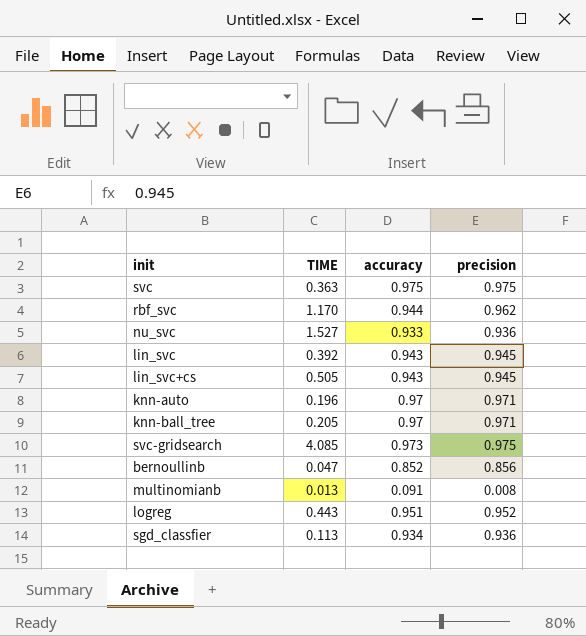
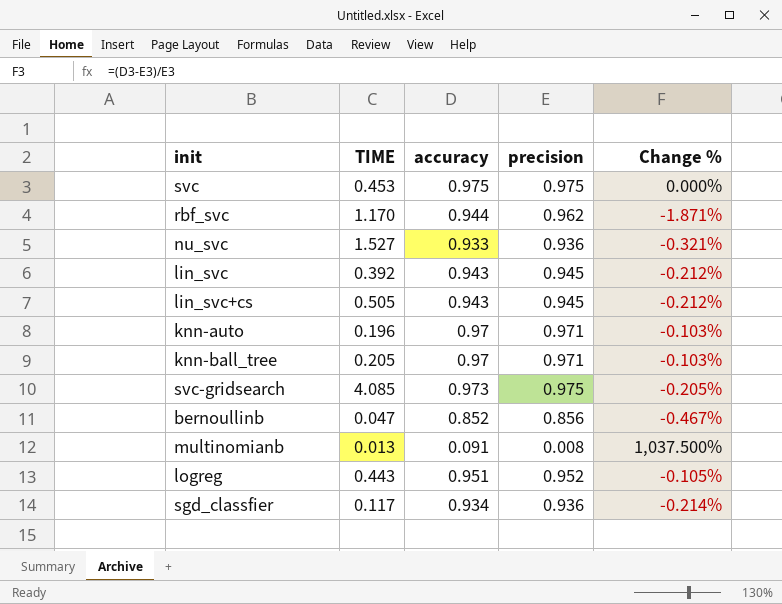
column Change % | formula: none -> ([accuracy] - [precision]) / [precision]
svc | TIME: 0.363 -> 0.453
sgd_classfier | TIME: 0.113 -> 0.117

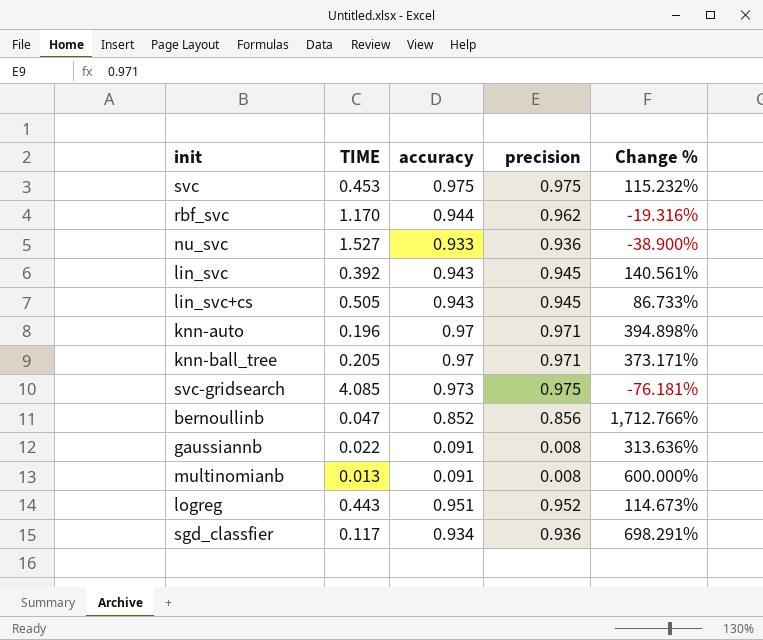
column Change % | formula: ([accuracy] - [precision]) / [precision] -> ([accuracy] - [TIME]) / [TIME]
row gaussiannb: none -> 0.022 | 0.091 | 0.008 | 313.636%

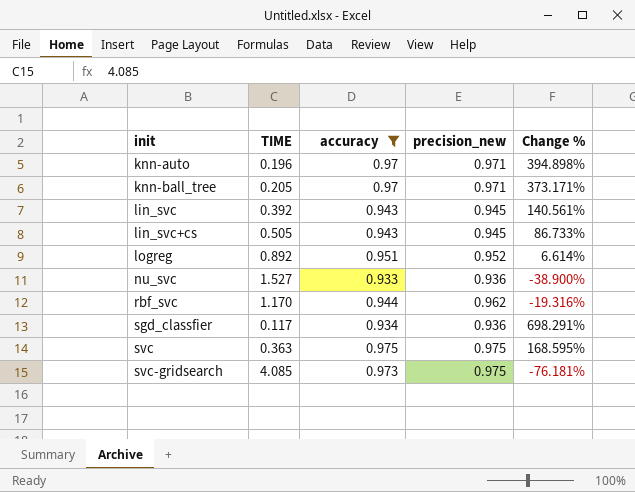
filter: none -> accuracy >= 0.933
row order: none -> init ascending
column name: precision -> precision_new
logreg | TIME: 0.443 -> 0.892
logreg | Change %: 114.673% -> 6.614%
svc | TIME: 0.453 -> 0.363
svc | Change %: 115.232% -> 168.595%

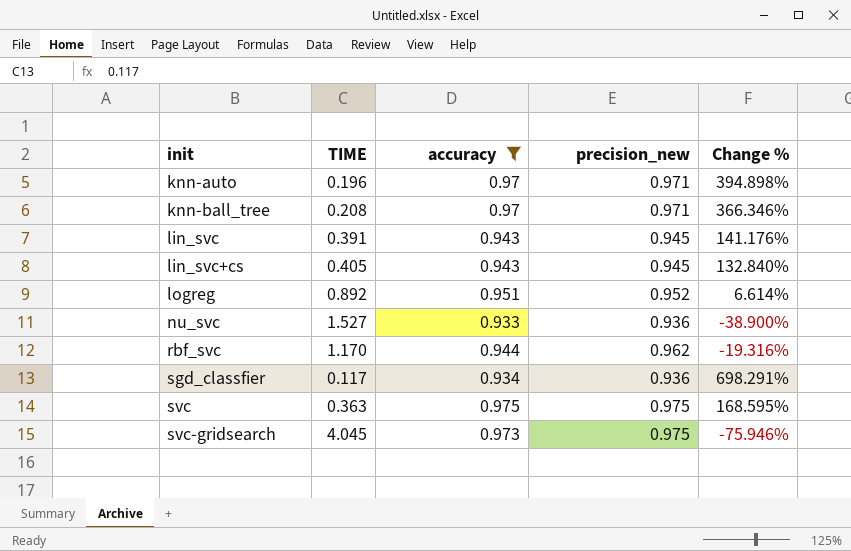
knn-ball_tree | TIME: 0.205 -> 0.208
knn-ball_tree | Change %: 373.171% -> 366.346%
lin_svc | TIME: 0.392 -> 0.391
lin_svc | Change %: 140.561% -> 141.176%
lin_svc+cs | TIME: 0.505 -> 0.405
lin_svc+cs | Change %: 86.733% -> 132.840%
svc-gridsearch | TIME: 4.085 -> 4.045
svc-gridsearch | Change %: -76.181% -> -75.946%

